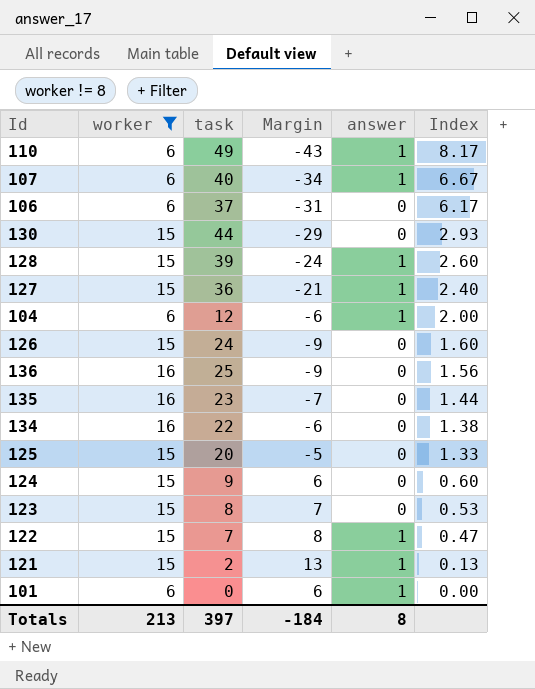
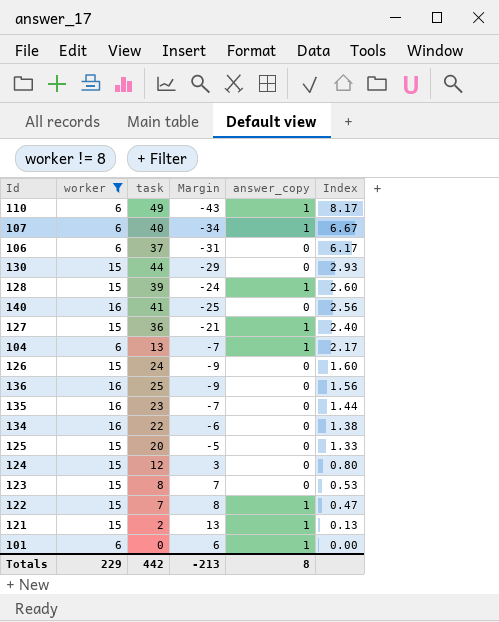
column name: answer -> answer_copy
row 140: none -> 16 | 41 | -25 | 0 | 2.56
104 | task: 12 -> 13
104 | Margin: -6 -> -7
104 | Index: 2.00 -> 2.17
124 | task: 9 -> 12
124 | Margin: 6 -> 3
124 | Index: 0.60 -> 0.80
Totals | worker: 213 -> 229
Totals | task: 397 -> 442
Totals | Margin: -184 -> -213

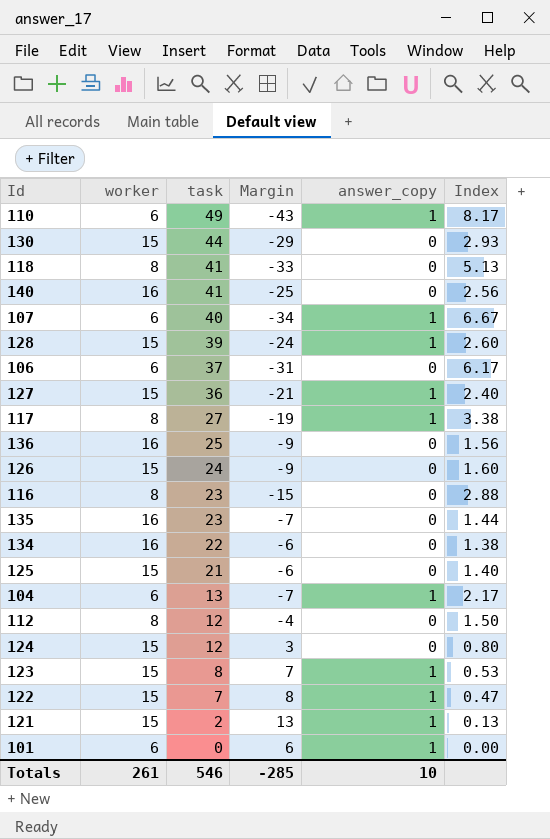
filter: worker != 8 -> none
row order: Index descending -> task descending
125 | task: 20 -> 21
125 | Margin: -5 -> -6
125 | Index: 1.33 -> 1.40
123 | answer_copy: 0 -> 1
Totals | worker: 229 -> 261
Totals | task: 442 -> 546
Totals | Margin: -213 -> -285
Totals | answer_copy: 8 -> 10

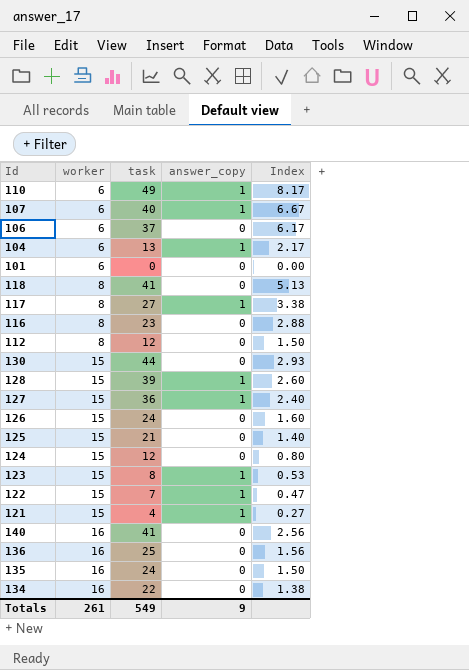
row order: task descending -> worker ascending
column Margin | formula: [worker] - [task] -> none
101 | answer_copy: 1 -> 0
121 | task: 2 -> 4
121 | Index: 0.13 -> 0.27
135 | task: 23 -> 24
135 | Index: 1.44 -> 1.50
Totals | task: 546 -> 549
Totals | answer_copy: 10 -> 9

